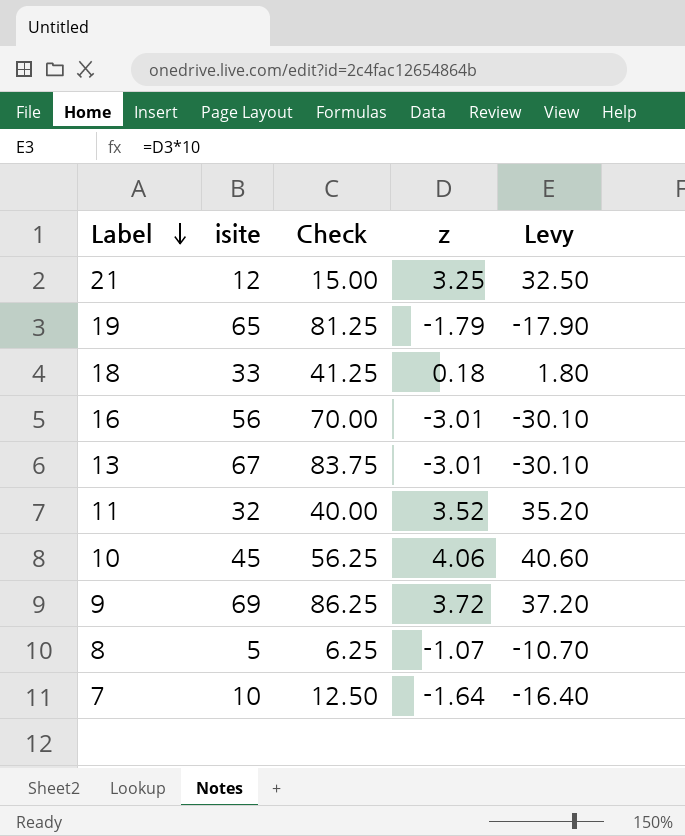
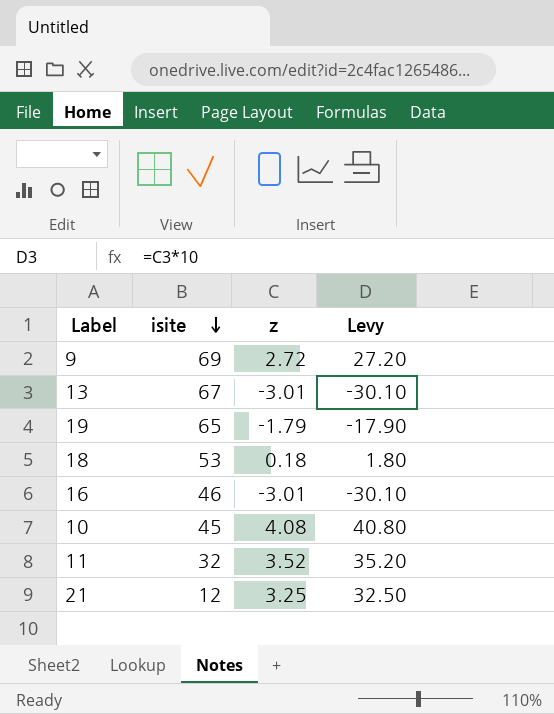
row order: Label descending -> isite descending
column Check | formula: [isite] * 1.25 -> none
row 8: 5 | 6.25 | -1.07 | -10.70 -> none
row 7: 10 | 12.50 | -1.64 | -16.40 -> none
9 | z: 3.72 -> 2.72
9 | Levy: 37.20 -> 27.20
18 | isite: 33 -> 53
16 | isite: 56 -> 46
10 | z: 4.06 -> 4.08
10 | Levy: 40.60 -> 40.80

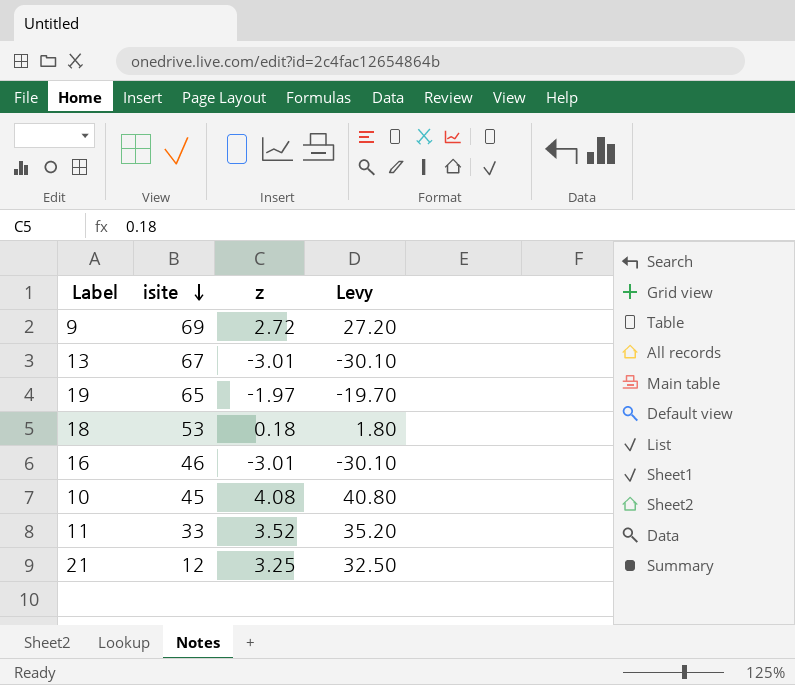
19 | z: -1.79 -> -1.97
19 | Levy: -17.90 -> -19.70
11 | isite: 32 -> 33

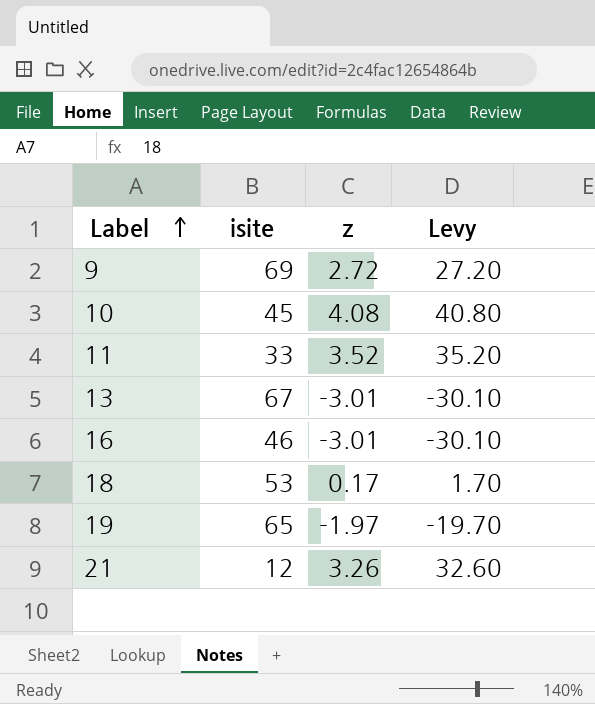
row order: isite descending -> Label ascending
18 | z: 0.18 -> 0.17
18 | Levy: 1.80 -> 1.70
21 | z: 3.25 -> 3.26
21 | Levy: 32.50 -> 32.60

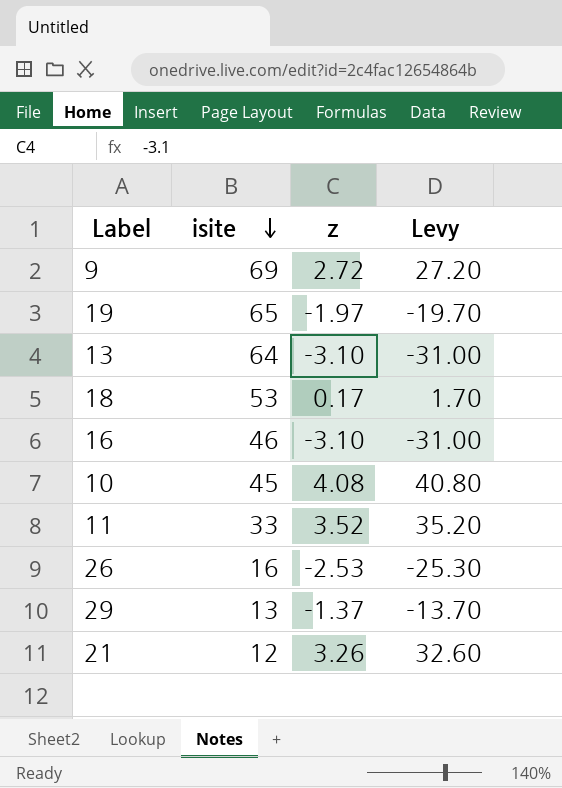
row order: Label ascending -> isite descending
13 | isite: 67 -> 64
13 | z: -3.01 -> -3.10
13 | Levy: -30.10 -> -31.00
16 | z: -3.01 -> -3.10
16 | Levy: -30.10 -> -31.00
row 26: none -> 16 | -2.53 | -25.30
row 29: none -> 13 | -1.37 | -13.70

